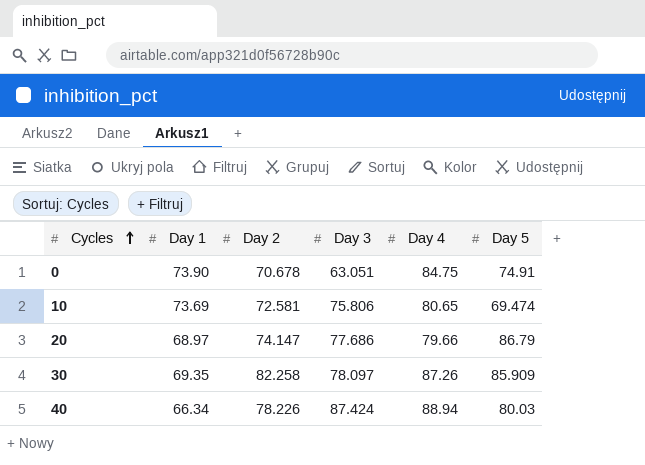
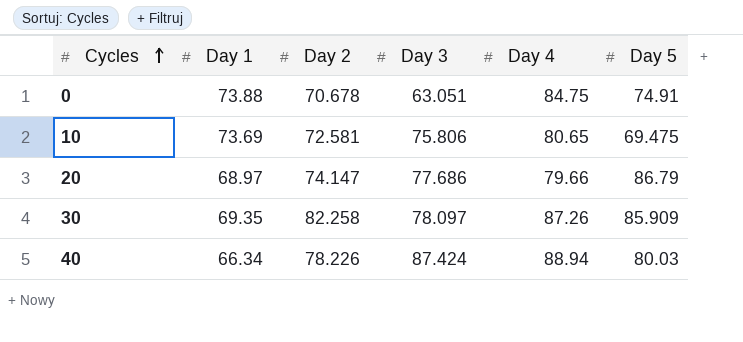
0 | Day 1: 73.90 -> 73.88
10 | Day 5: 69.474 -> 69.475

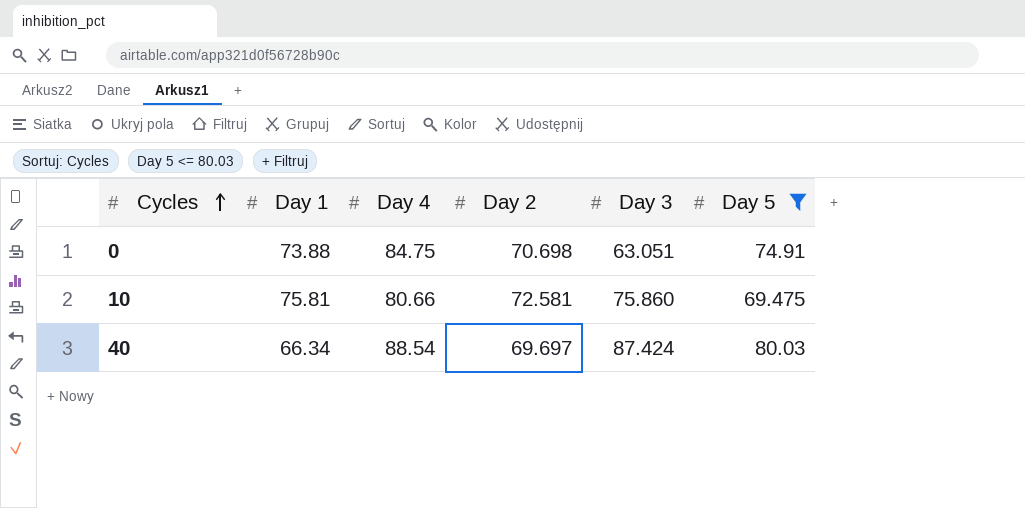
filter: none -> Day 5 <= 80.03
column Day 4 | position: 5 -> 3
0 | Day 2: 70.678 -> 70.698
10 | Day 1: 73.69 -> 75.81
10 | Day 4: 80.65 -> 80.66
10 | Day 3: 75.806 -> 75.860
40 | Day 4: 88.94 -> 88.54
40 | Day 2: 78.226 -> 69.697

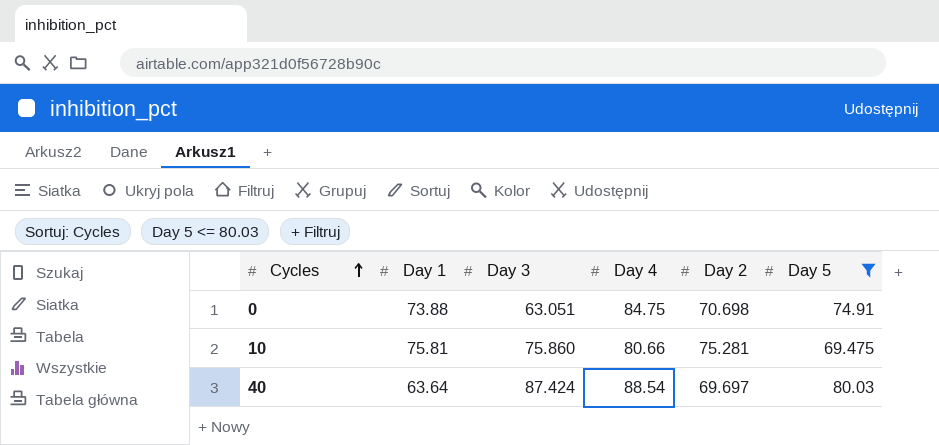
column Day 3 | position: 5 -> 3
10 | Day 2: 72.581 -> 75.281
40 | Day 1: 66.34 -> 63.64

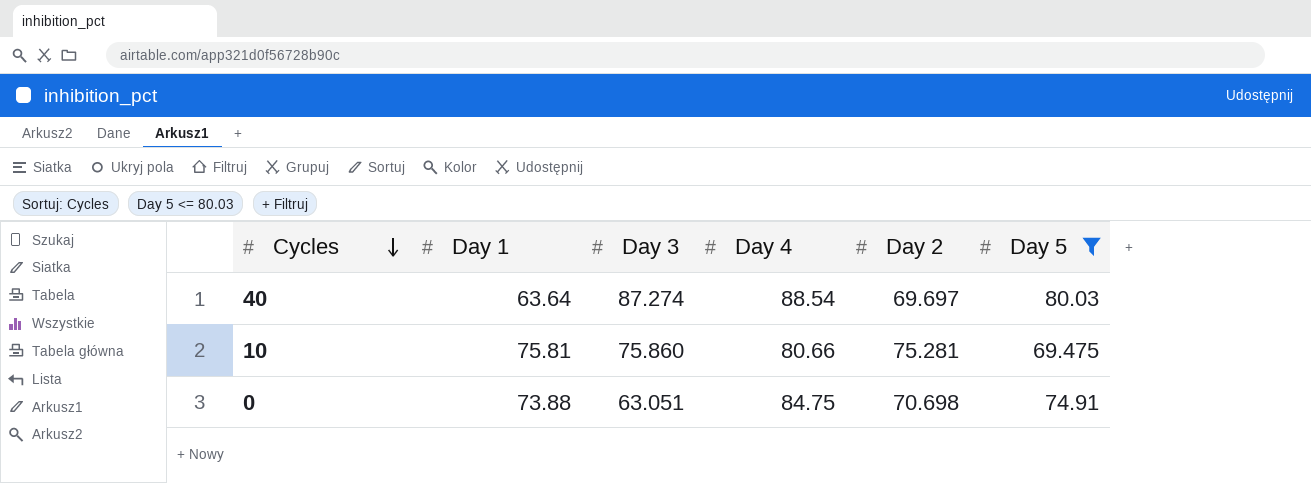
row order: Cycles ascending -> Cycles descending
40 | Day 3: 87.424 -> 87.274

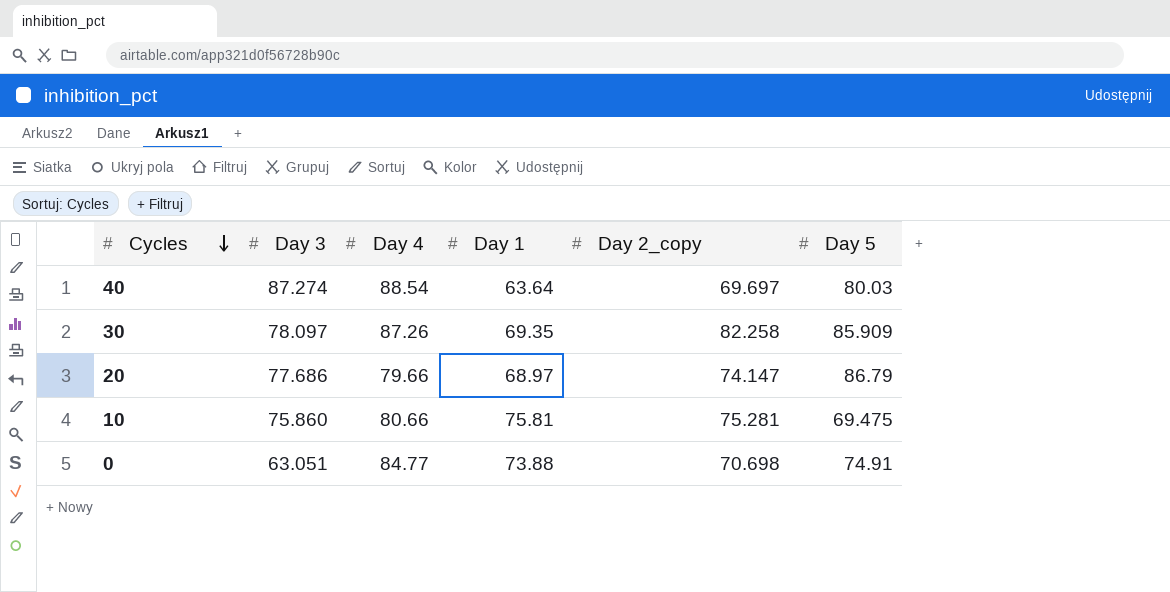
filter: Day 5 <= 80.03 -> none
column Day 1 | position: 2 -> 4
column name: Day 2 -> Day 2_copy
0 | Day 4: 84.75 -> 84.77

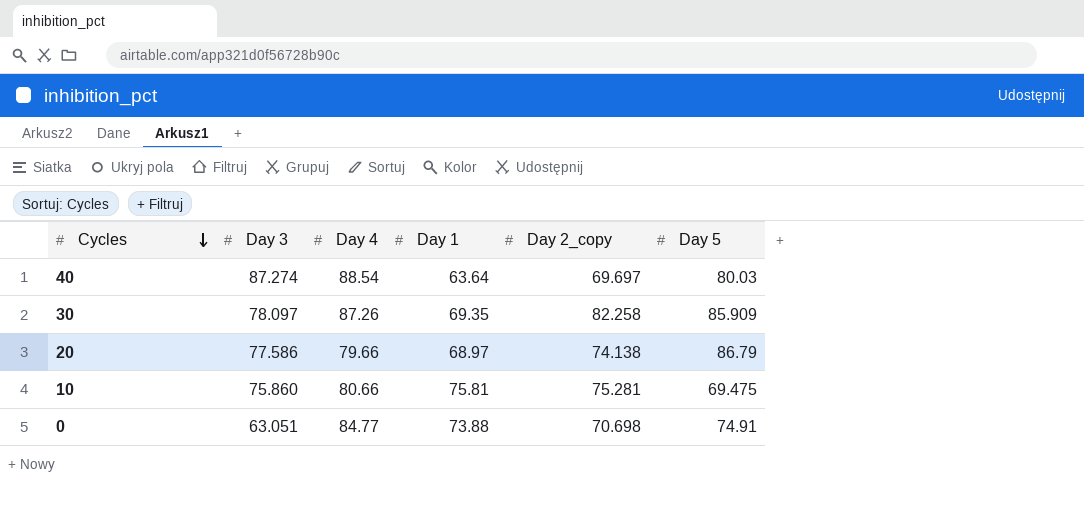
20 | Day 3: 77.686 -> 77.586
20 | Day 2_copy: 74.147 -> 74.138

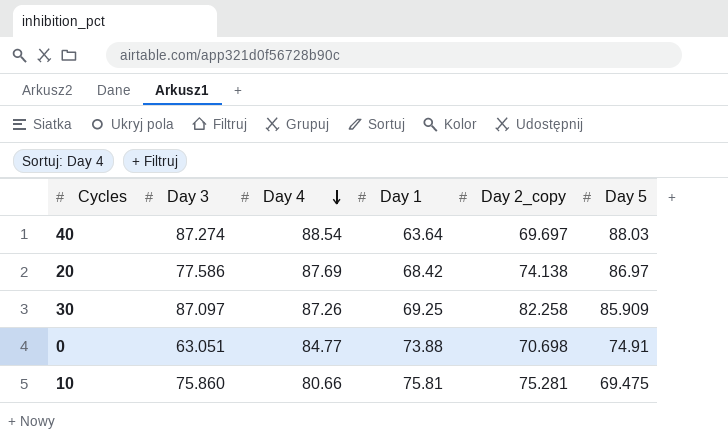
row order: Cycles descending -> Day 4 descending
40 | Day 5: 80.03 -> 88.03
20 | Day 4: 79.66 -> 87.69
20 | Day 1: 68.97 -> 68.42
20 | Day 5: 86.79 -> 86.97
30 | Day 3: 78.097 -> 87.097
30 | Day 1: 69.35 -> 69.25

